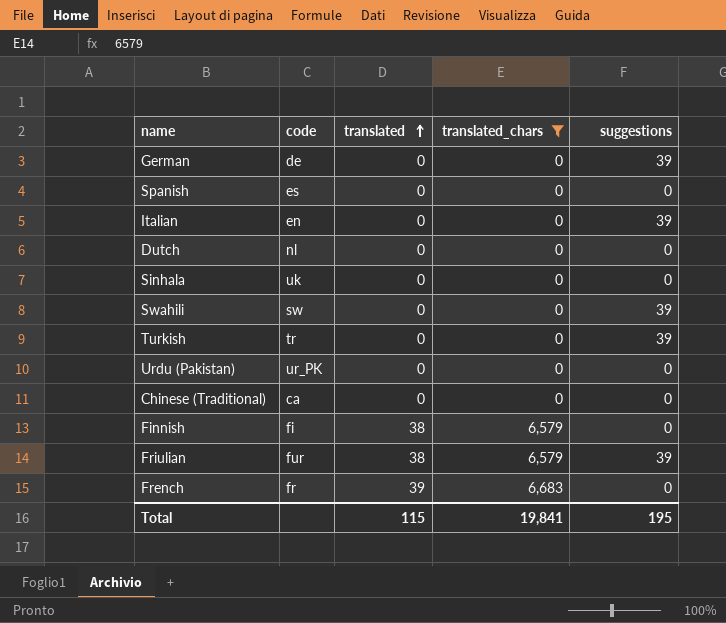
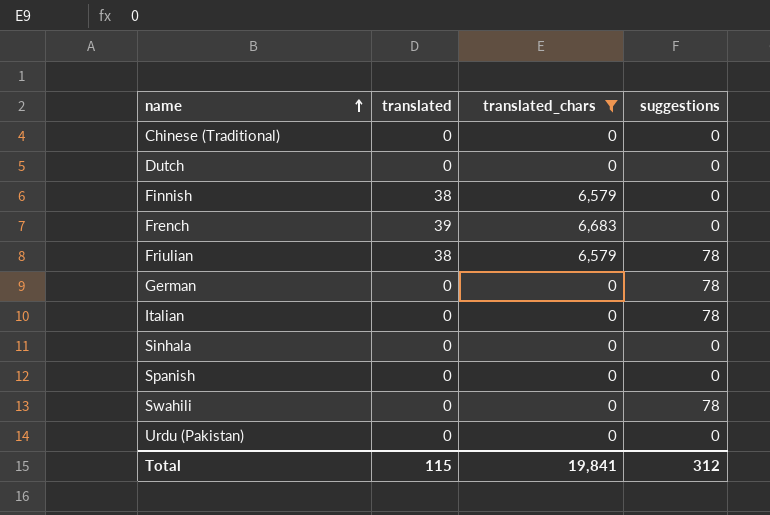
row order: translated ascending -> name ascending
column code | position: 2 -> none
row Turkish: tr | 0 | 0 | 39 -> none
Friulian | suggestions: 39 -> 78
German | suggestions: 39 -> 78
Italian | suggestions: 39 -> 78
Swahili | suggestions: 39 -> 78
Total | suggestions: 195 -> 312

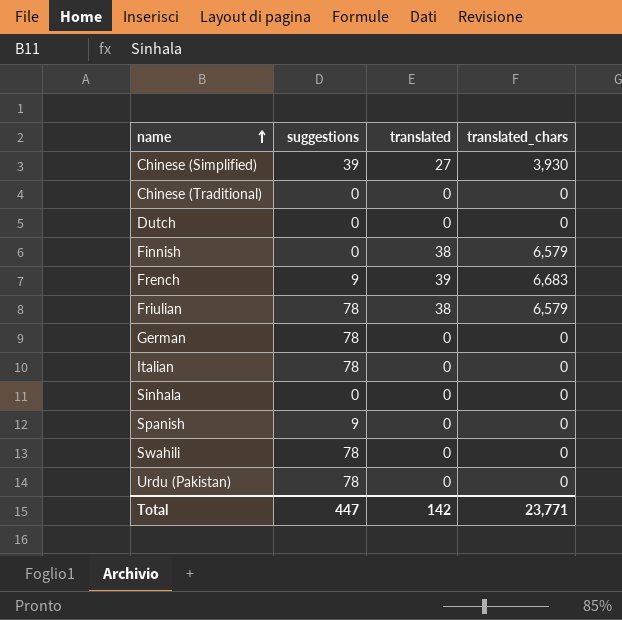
filter: translated_chars != 3,930 -> none
column suggestions | position: 4 -> 2
French | suggestions: 0 -> 9
Spanish | suggestions: 0 -> 9
Urdu (Pakistan) | suggestions: 0 -> 78
Total | suggestions: 312 -> 447
Total | translated: 115 -> 142
Total | translated_chars: 19,841 -> 23,771

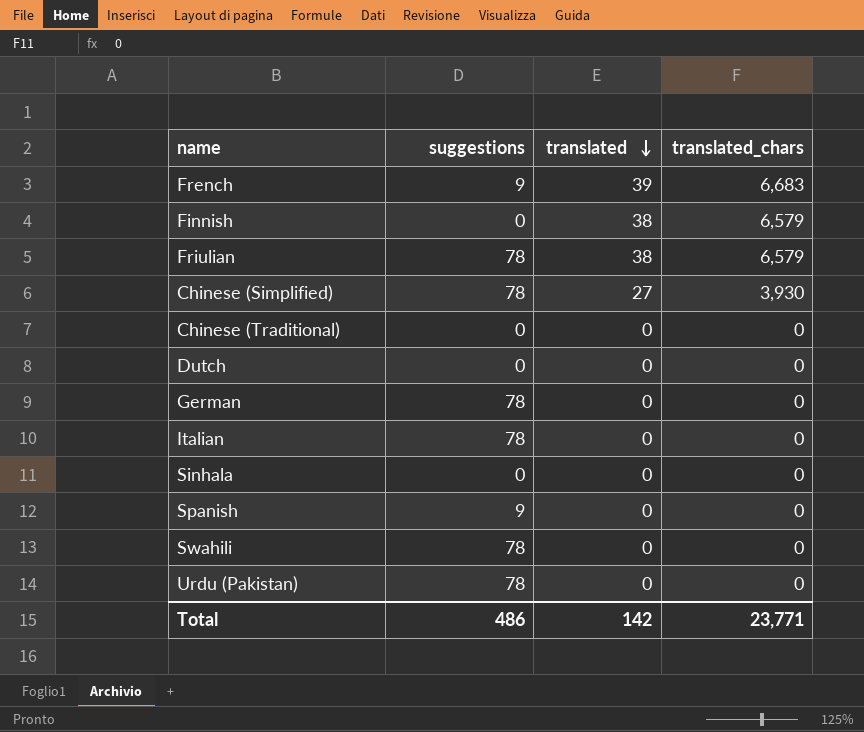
row order: name ascending -> translated descending
Chinese (Simplified) | suggestions: 39 -> 78
Total | suggestions: 447 -> 486

